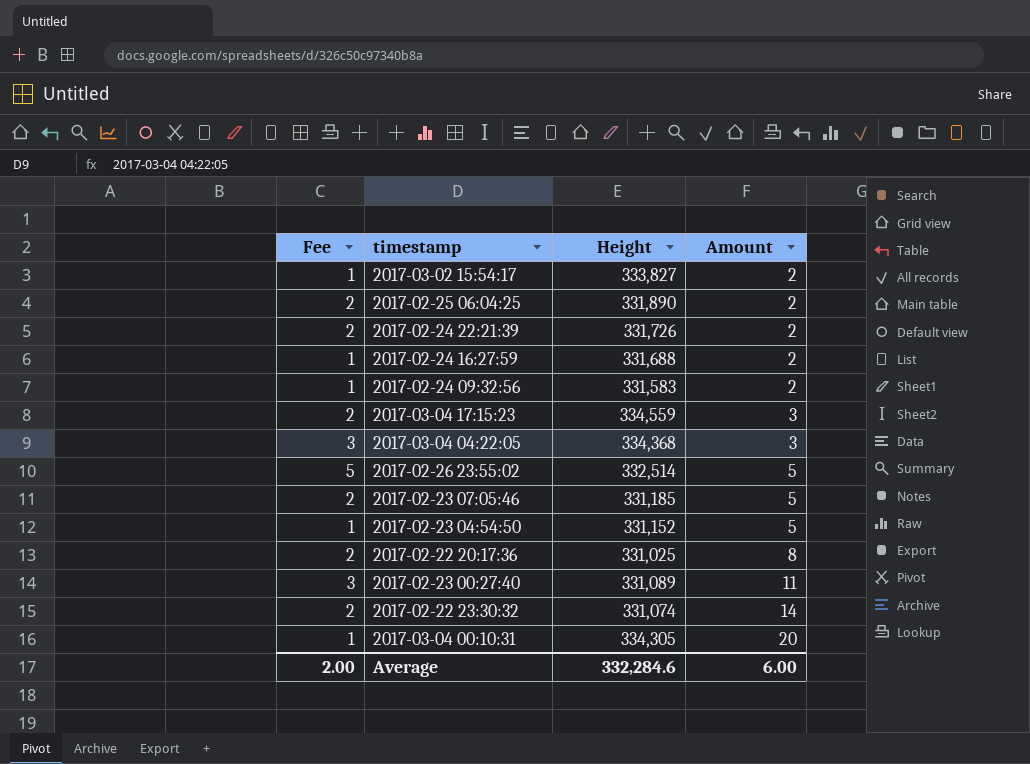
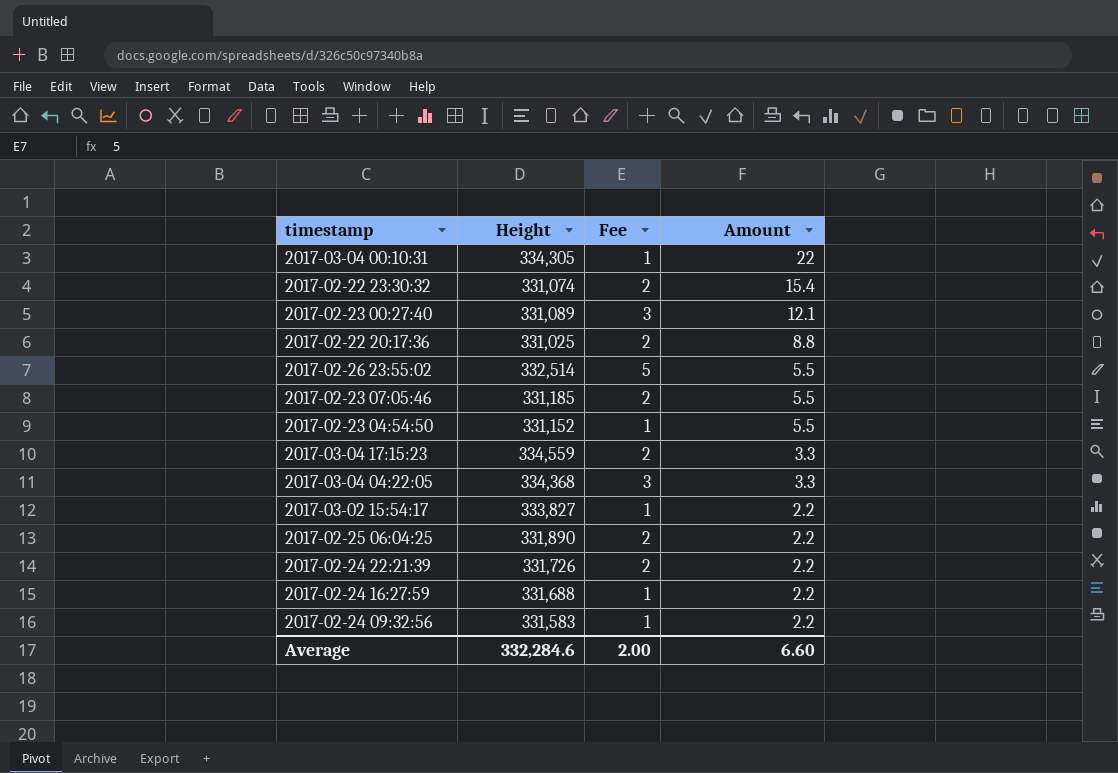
row order: Amount ascending -> Amount descending
column Fee | position: 1 -> 3
2017-03-04 00:10:31 | Amount: 20 -> 22
2017-02-22 23:30:32 | Amount: 14 -> 15.4
2017-02-23 00:27:40 | Amount: 11 -> 12.1
2017-02-22 20:17:36 | Amount: 8 -> 8.8
2017-02-26 23:55:02 | Amount: 5 -> 5.5
2017-02-23 07:05:46 | Amount: 5 -> 5.5
2017-02-23 04:54:50 | Amount: 5 -> 5.5
2017-03-04 17:15:23 | Amount: 3 -> 3.3
2017-03-04 04:22:05 | Amount: 3 -> 3.3
2017-03-02 15:54:17 | Amount: 2 -> 2.2
2017-02-25 06:04:25 | Amount: 2 -> 2.2
2017-02-24 22:21:39 | Amount: 2 -> 2.2
2017-02-24 16:27:59 | Amount: 2 -> 2.2
2017-02-24 09:32:56 | Amount: 2 -> 2.2
Average | Amount: 6.00 -> 6.60

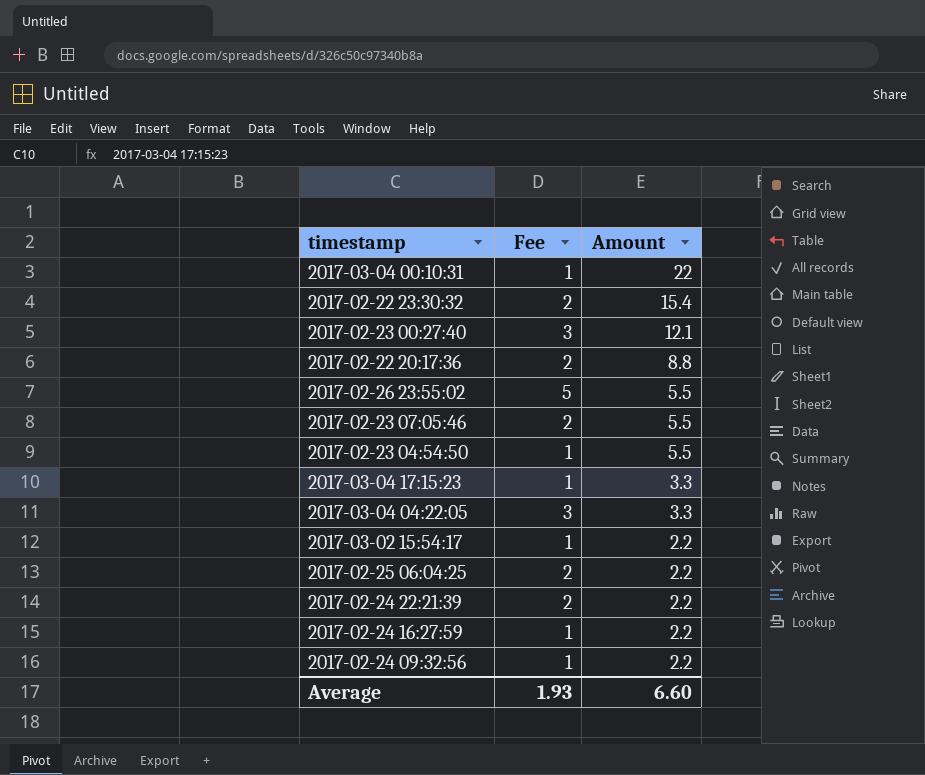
column Height | position: 2 -> none
2017-03-04 17:15:23 | Fee: 2 -> 1
Average | Fee: 2.00 -> 1.93

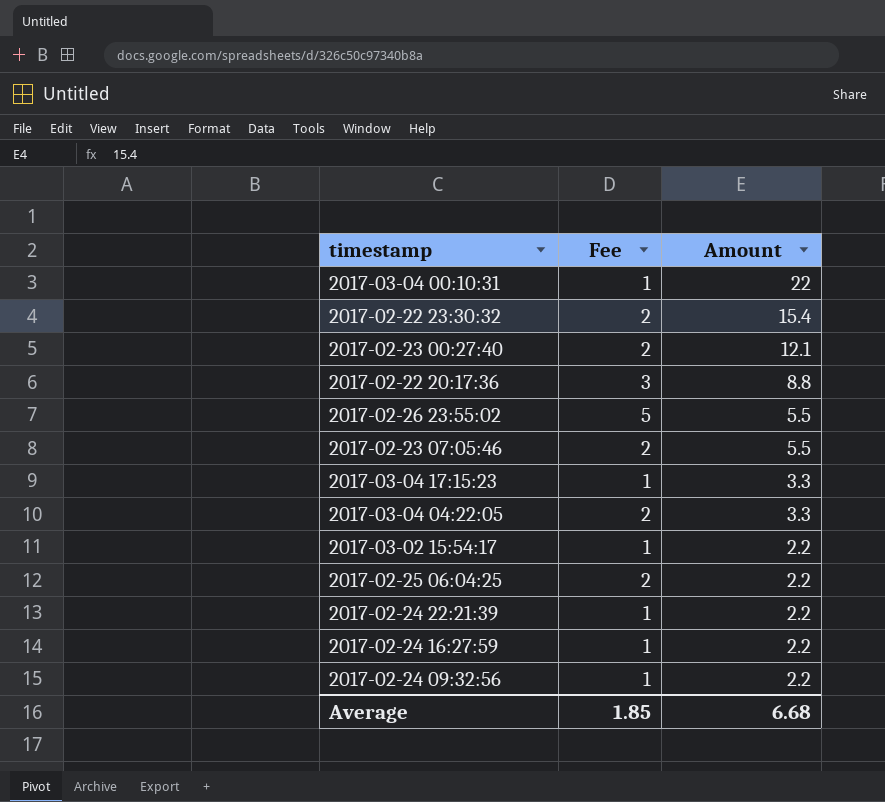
row 2017-02-23 04:54:50: 1 | 5.5 -> none
2017-02-23 00:27:40 | Fee: 3 -> 2
2017-02-22 20:17:36 | Fee: 2 -> 3
2017-03-04 04:22:05 | Fee: 3 -> 2
2017-02-24 22:21:39 | Fee: 2 -> 1
Average | Fee: 1.93 -> 1.85
Average | Amount: 6.60 -> 6.68

